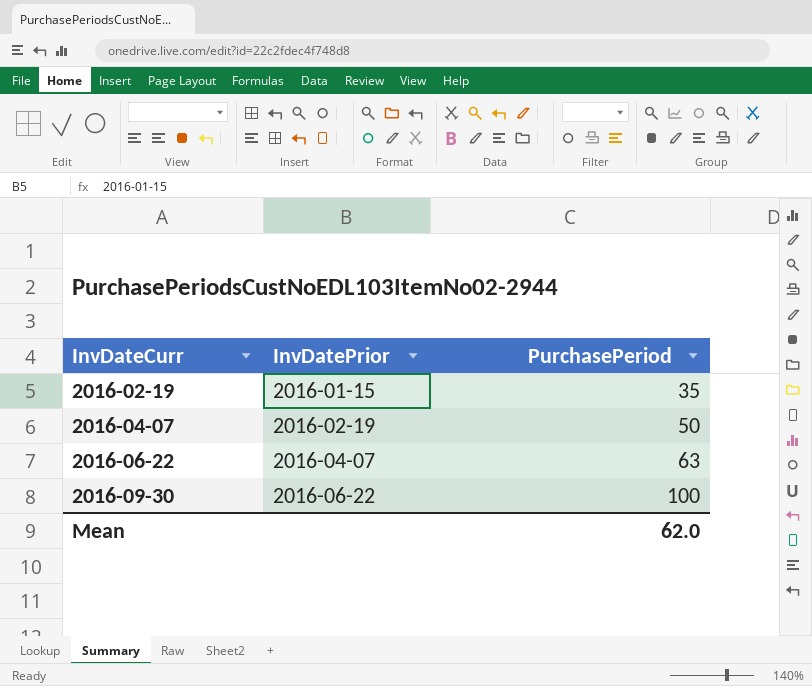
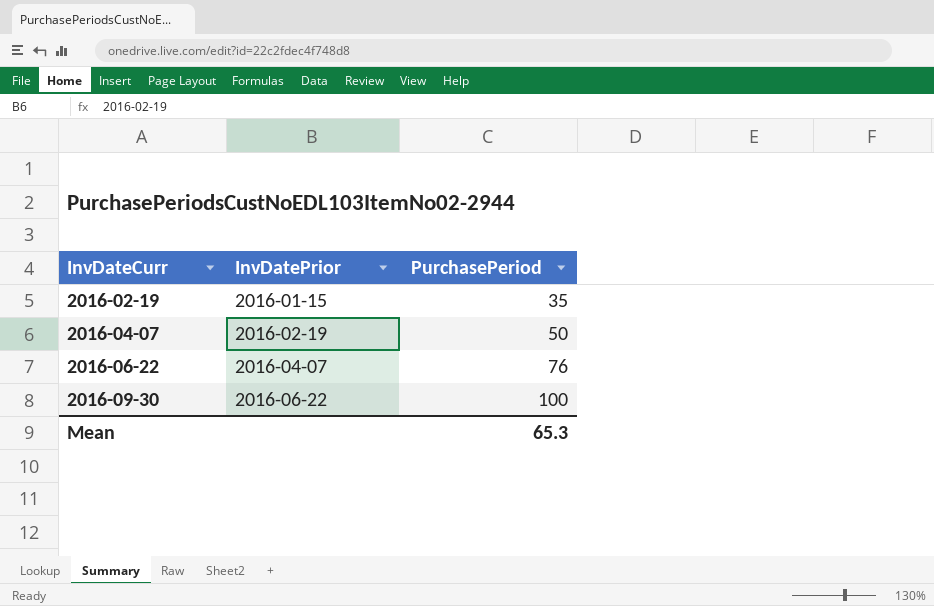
2016-06-22 | PurchasePeriod: 63 -> 76
Mean | PurchasePeriod: 62.0 -> 65.3

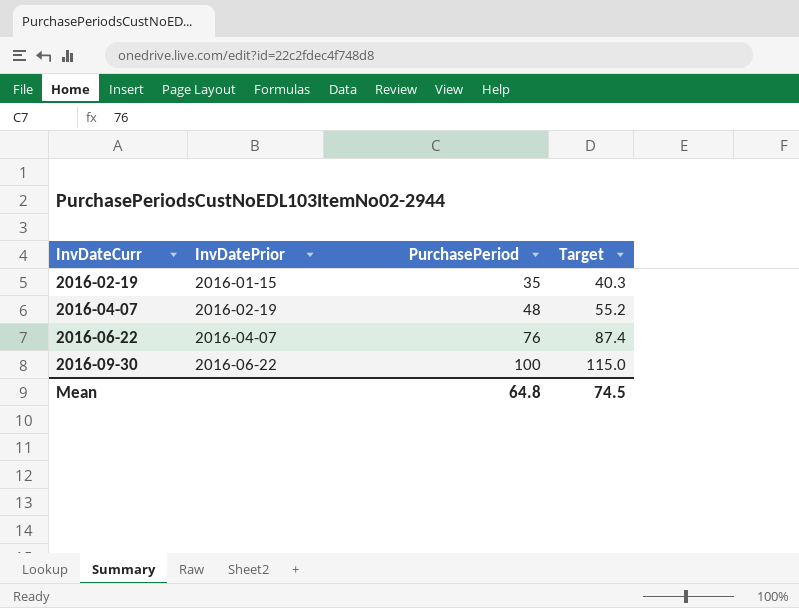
column Target | formula: none -> [PurchasePeriod] * 1.15
2016-04-07 | PurchasePeriod: 50 -> 48
Mean | PurchasePeriod: 65.3 -> 64.8

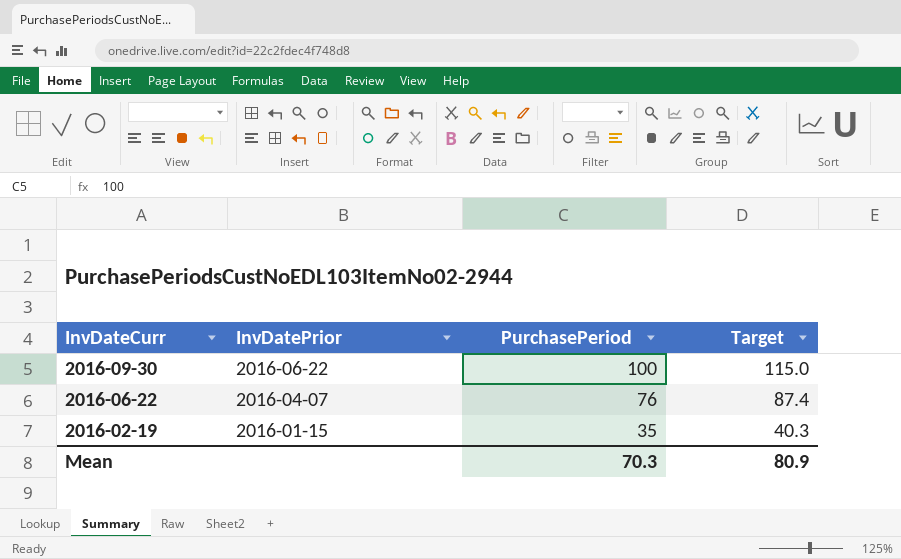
row order: InvDateCurr ascending -> InvDateCurr descending
row 2016-04-07: 2016-02-19 | 48 | 55.2 -> none
Mean | PurchasePeriod: 64.8 -> 70.3
Mean | Target: 74.5 -> 80.9

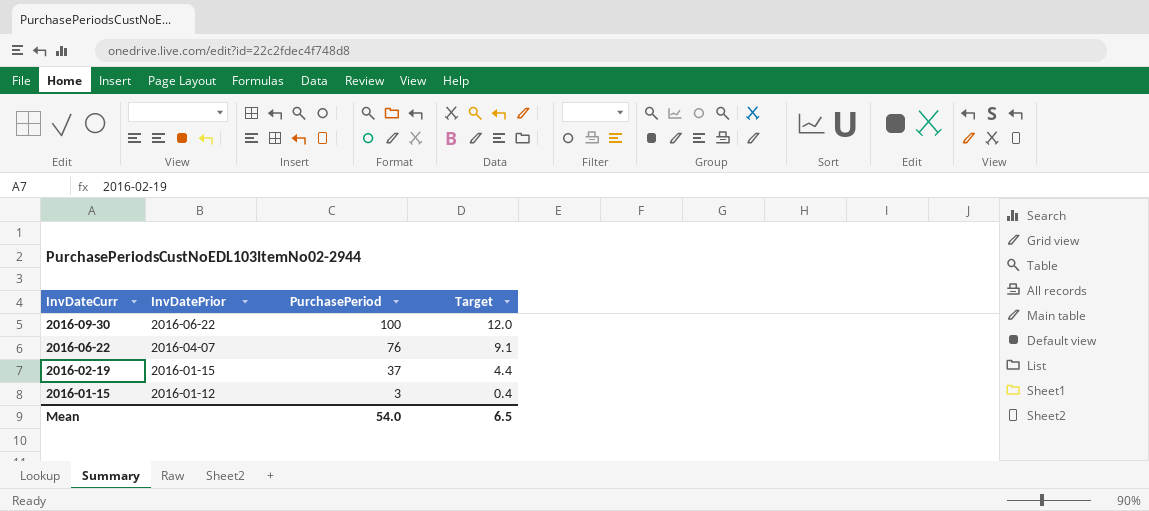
column Target | formula: [PurchasePeriod] * 1.15 -> [PurchasePeriod] * 0.12
2016-02-19 | PurchasePeriod: 35 -> 37
row 2016-01-15: none -> 2016-01-12 | 3 | 0.4
Mean | PurchasePeriod: 70.3 -> 54.0
Mean | Target: 80.9 -> 6.5

